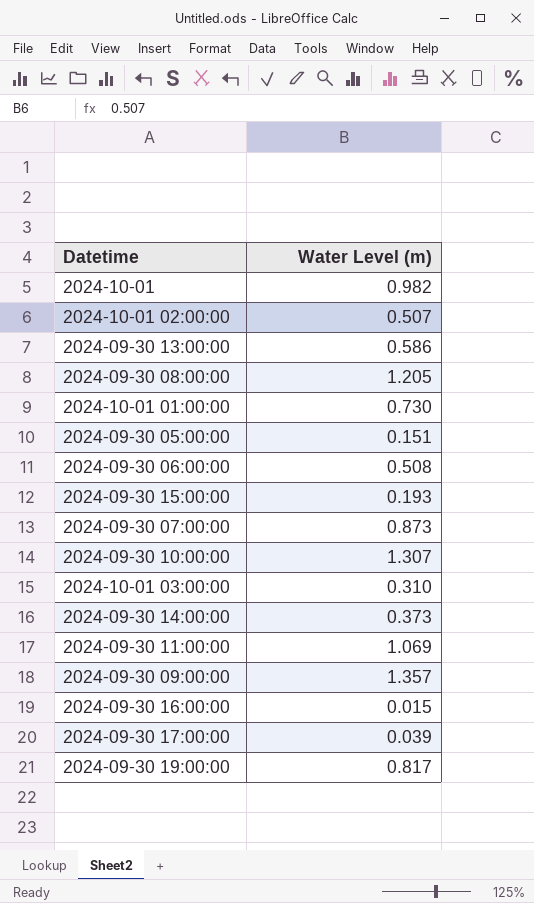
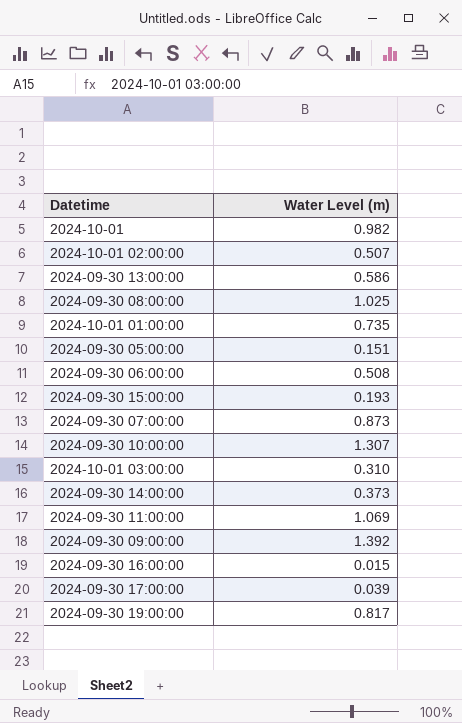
2024-09-30 08:00:00 | Water Level (m): 1.205 -> 1.025
2024-10-01 01:00:00 | Water Level (m): 0.730 -> 0.735
2024-09-30 09:00:00 | Water Level (m): 1.357 -> 1.392

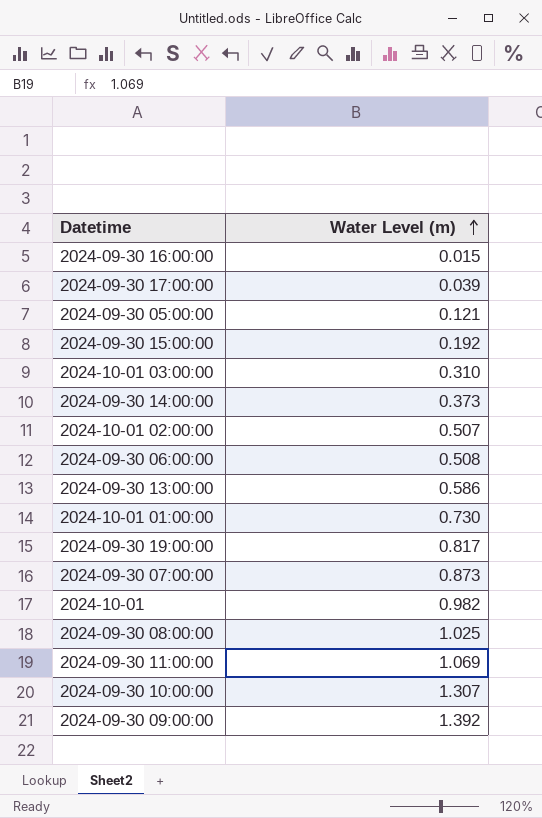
row order: none -> Water Level (m) ascending
2024-09-30 05:00:00 | Water Level (m): 0.151 -> 0.121
2024-09-30 15:00:00 | Water Level (m): 0.193 -> 0.192
2024-10-01 01:00:00 | Water Level (m): 0.735 -> 0.730

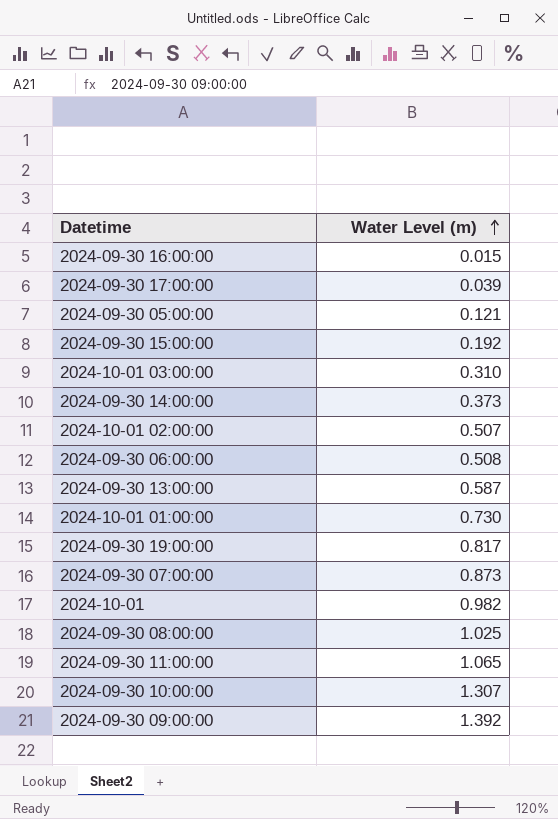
2024-09-30 13:00:00 | Water Level (m): 0.586 -> 0.587
2024-09-30 11:00:00 | Water Level (m): 1.069 -> 1.065

